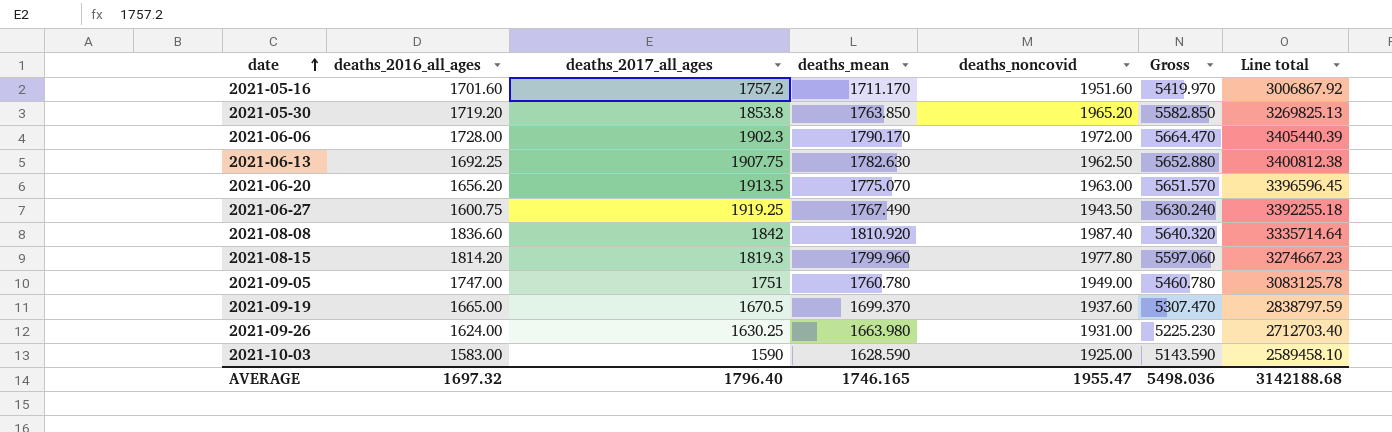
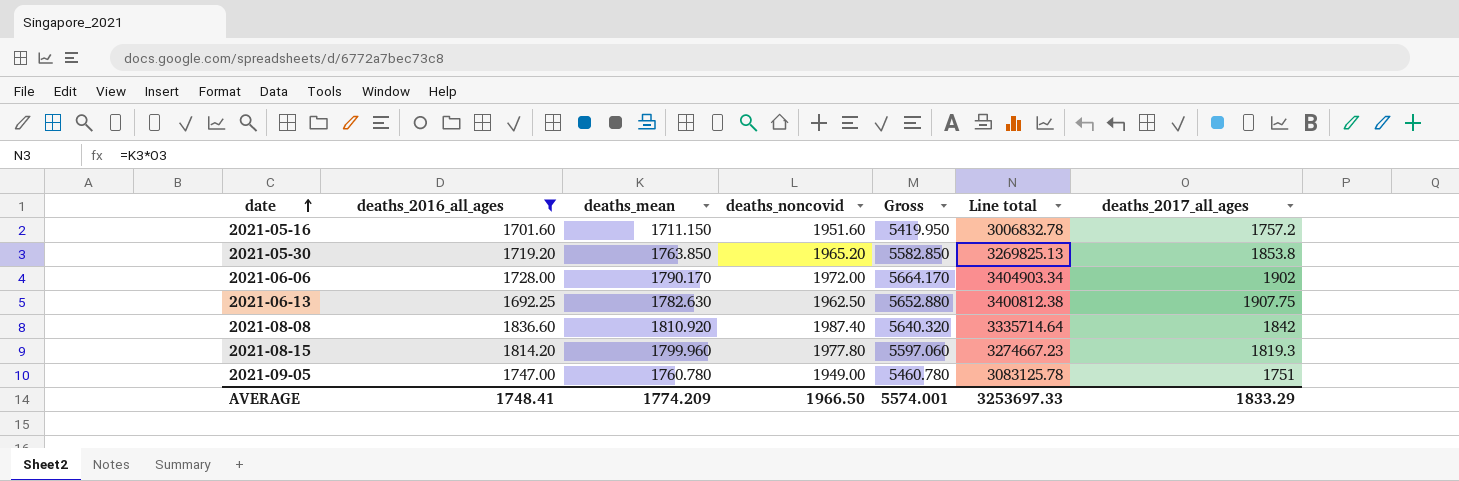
filter: none -> deaths_2016_all_ages >= 1692.25
column deaths_2017_all_ages | position: 3 -> 7
2021-05-16 | deaths_mean: 1711.170 -> 1711.150
2021-05-16 | Gross: 5419.970 -> 5419.950
2021-05-16 | Line total: 3006867.92 -> 3006832.78
2021-06-06 | Gross: 5664.470 -> 5664.170
2021-06-06 | Line total: 3405440.39 -> 3404903.34
2021-06-06 | deaths_2017_all_ages: 1902.3 -> 1902
AVERAGE | deaths_2016_all_ages: 1697.32 -> 1748.41
AVERAGE | deaths_mean: 1746.165 -> 1774.209
AVERAGE | deaths_noncovid: 1955.47 -> 1966.50
AVERAGE | Gross: 5498.036 -> 5574.001
AVERAGE | Line total: 3142188.68 -> 3253697.33
AVERAGE | deaths_2017_all_ages: 1796.40 -> 1833.29

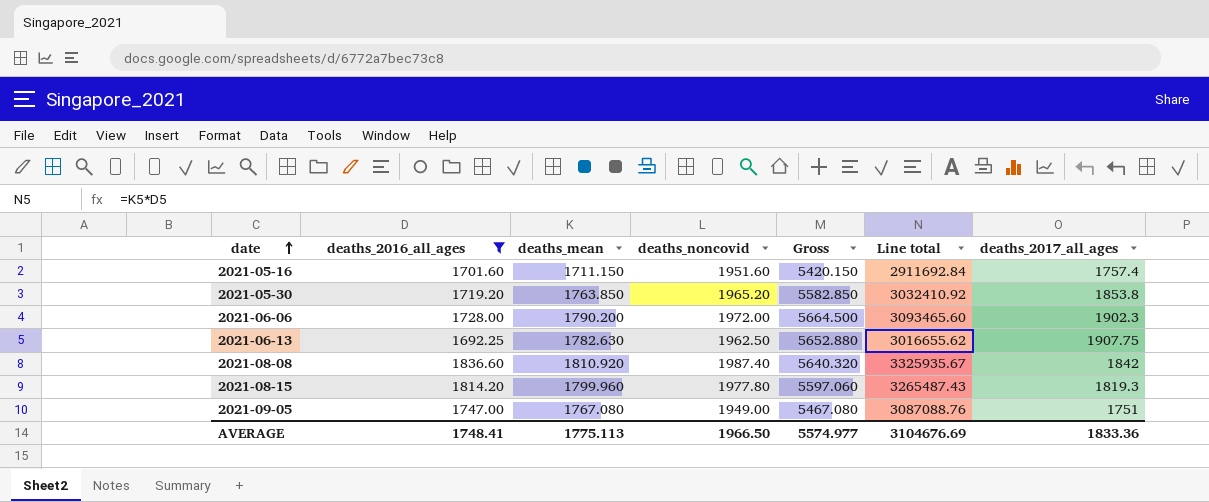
column Line total | formula: [deaths_mean] * [deaths_2017_all_ages] -> [deaths_2016_all_ages] * [deaths_mean]
2021-05-16 | Gross: 5419.950 -> 5420.150
2021-05-16 | deaths_2017_all_ages: 1757.2 -> 1757.4
2021-06-06 | deaths_mean: 1790.170 -> 1790.200
2021-06-06 | Gross: 5664.170 -> 5664.500
2021-06-06 | deaths_2017_all_ages: 1902 -> 1902.3
2021-09-05 | deaths_mean: 1760.780 -> 1767.080
2021-09-05 | Gross: 5460.780 -> 5467.080
AVERAGE | deaths_mean: 1774.209 -> 1775.113
AVERAGE | Gross: 5574.001 -> 5574.977
AVERAGE | Line total: 3253697.33 -> 3104676.69
AVERAGE | deaths_2017_all_ages: 1833.29 -> 1833.36

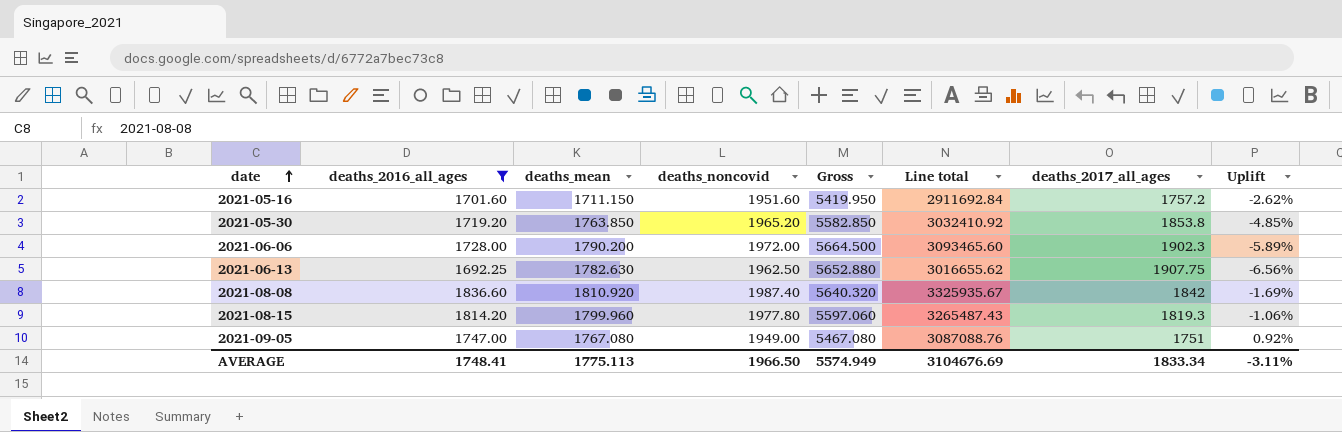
column Uplift | formula: none -> ([deaths_mean] - [deaths_2017_all_ages]) / [deaths_2017_all_ages]
2021-05-16 | Gross: 5420.150 -> 5419.950
2021-05-16 | deaths_2017_all_ages: 1757.4 -> 1757.2
AVERAGE | Gross: 5574.977 -> 5574.949
AVERAGE | deaths_2017_all_ages: 1833.36 -> 1833.34

